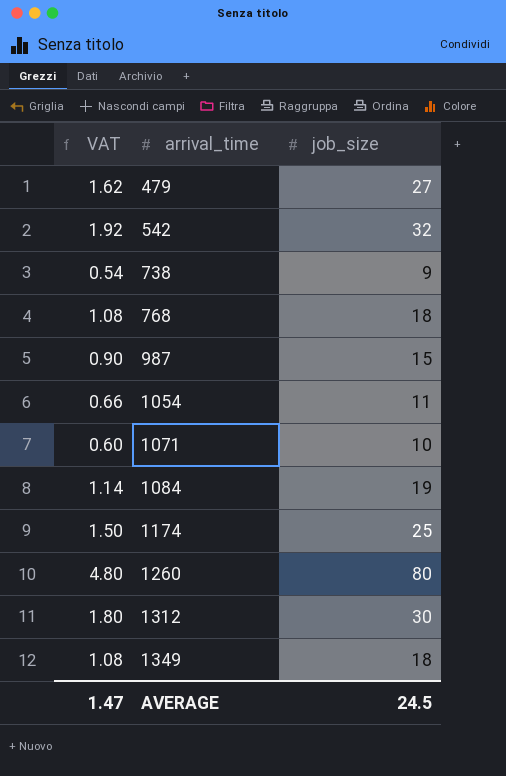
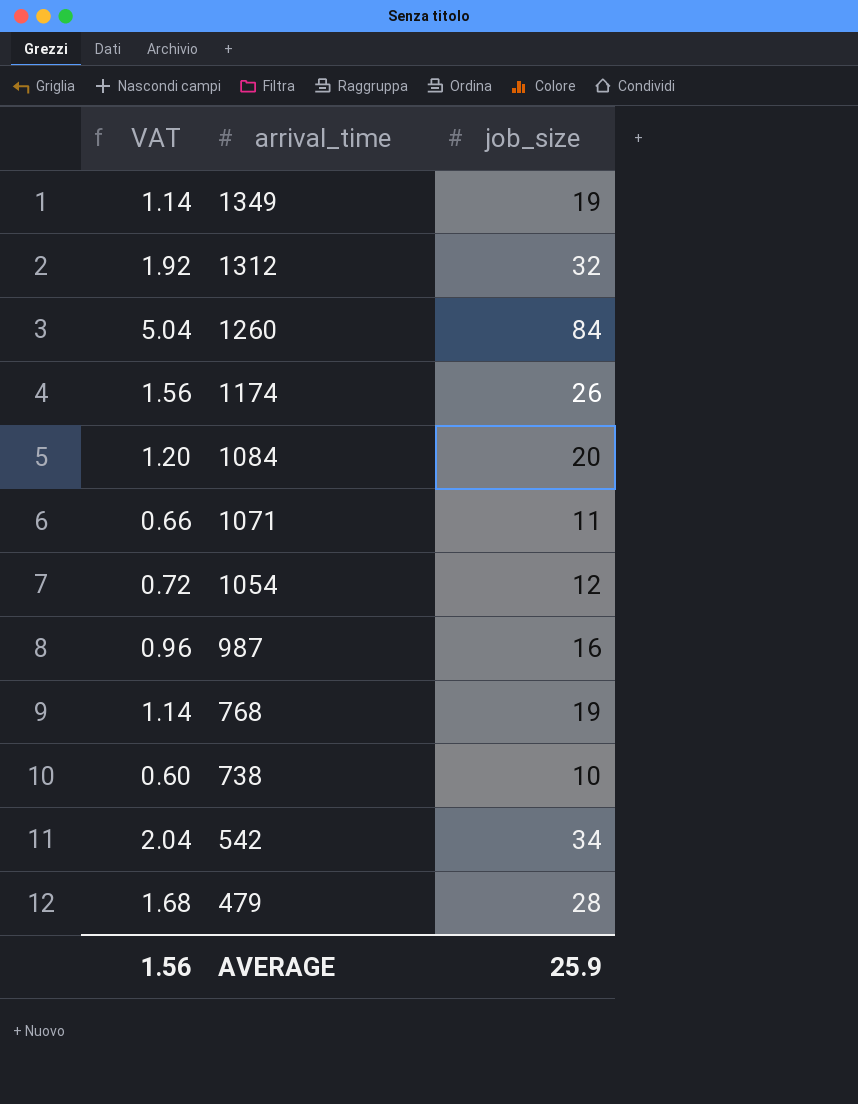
row order: arrival_time ascending -> arrival_time descending
1349 | VAT: 1.08 -> 1.14
1349 | job_size: 18 -> 19
1312 | VAT: 1.80 -> 1.92
1312 | job_size: 30 -> 32
1260 | VAT: 4.80 -> 5.04
1260 | job_size: 80 -> 84
1174 | VAT: 1.50 -> 1.56
1174 | job_size: 25 -> 26
1084 | VAT: 1.14 -> 1.20
1084 | job_size: 19 -> 20
1071 | VAT: 0.60 -> 0.66
1071 | job_size: 10 -> 11
1054 | VAT: 0.66 -> 0.72
1054 | job_size: 11 -> 12
987 | VAT: 0.90 -> 0.96
987 | job_size: 15 -> 16
768 | VAT: 1.08 -> 1.14
768 | job_size: 18 -> 19
738 | VAT: 0.54 -> 0.60
738 | job_size: 9 -> 10
542 | VAT: 1.92 -> 2.04
542 | job_size: 32 -> 34
479 | VAT: 1.62 -> 1.68
479 | job_size: 27 -> 28
AVERAGE | VAT: 1.47 -> 1.56
AVERAGE | job_size: 24.5 -> 25.9

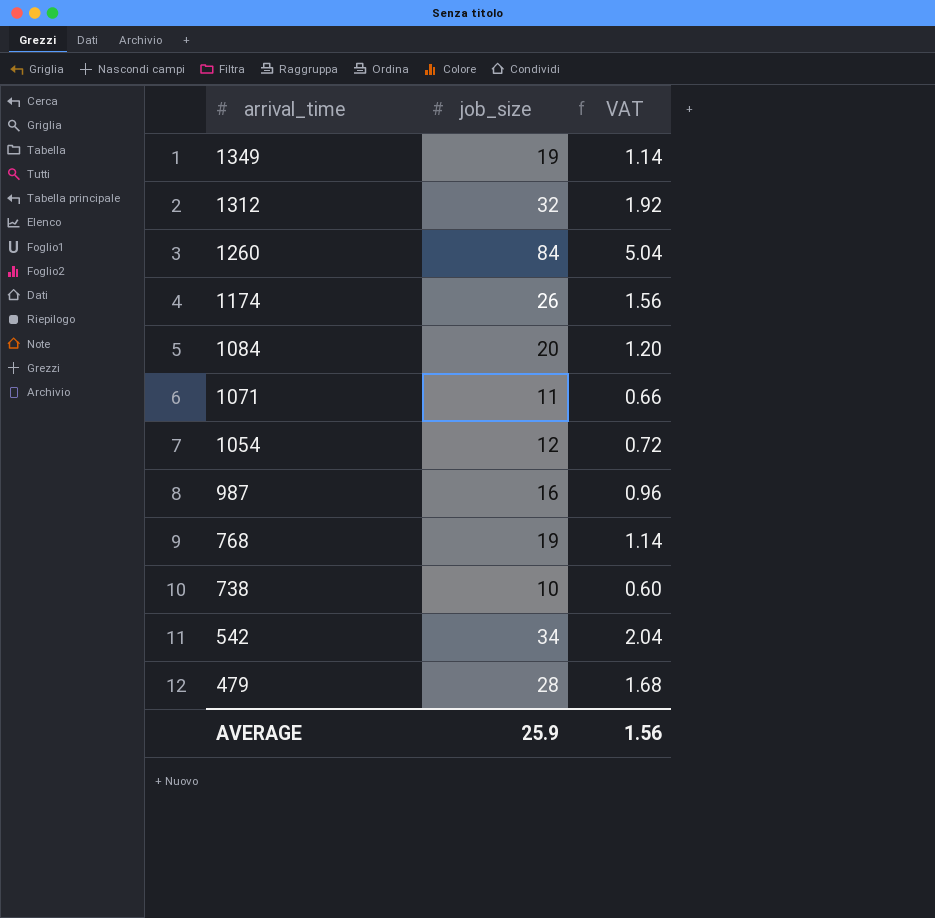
column VAT | position: 1 -> 3

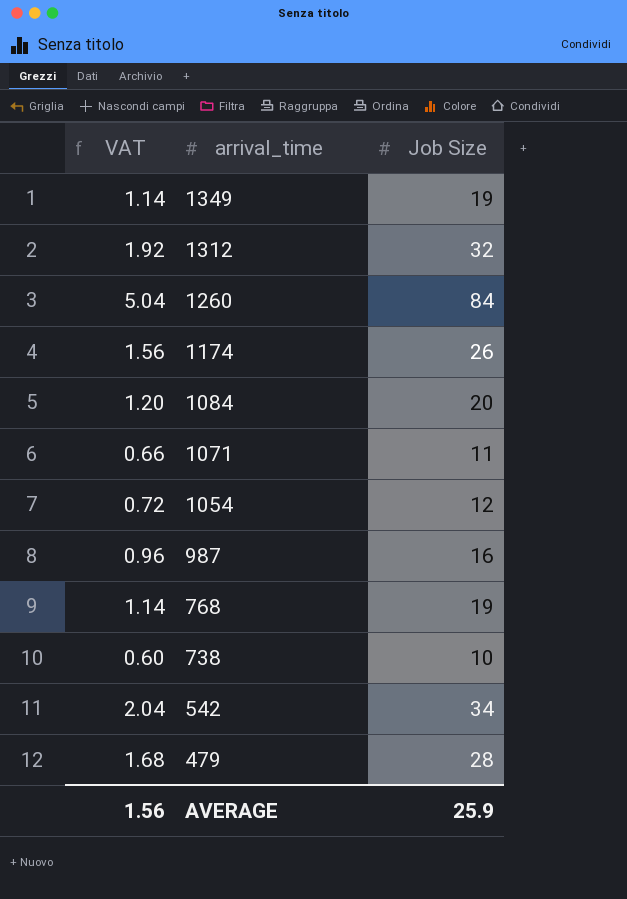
column VAT | position: 3 -> 1
column name: job_size -> Job Size

